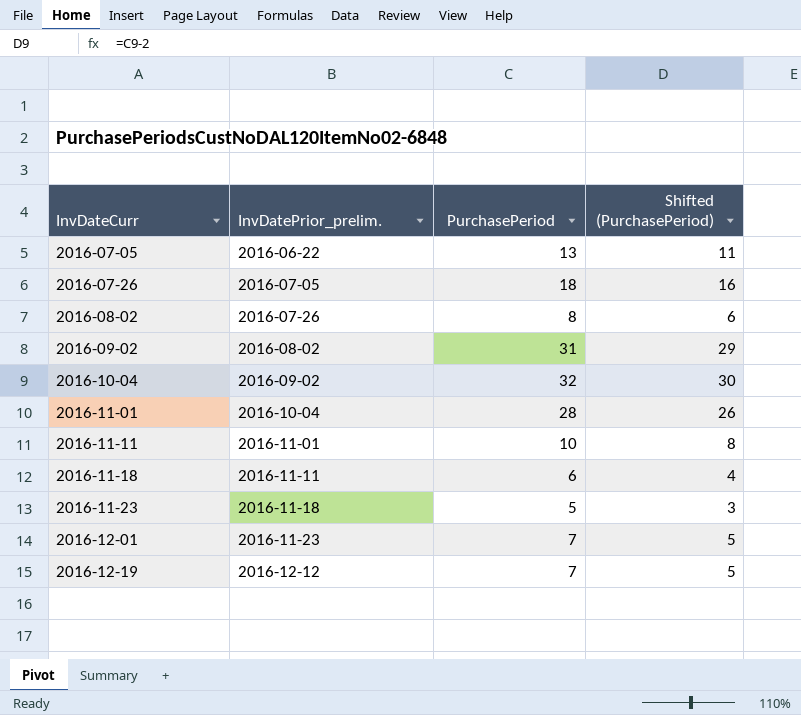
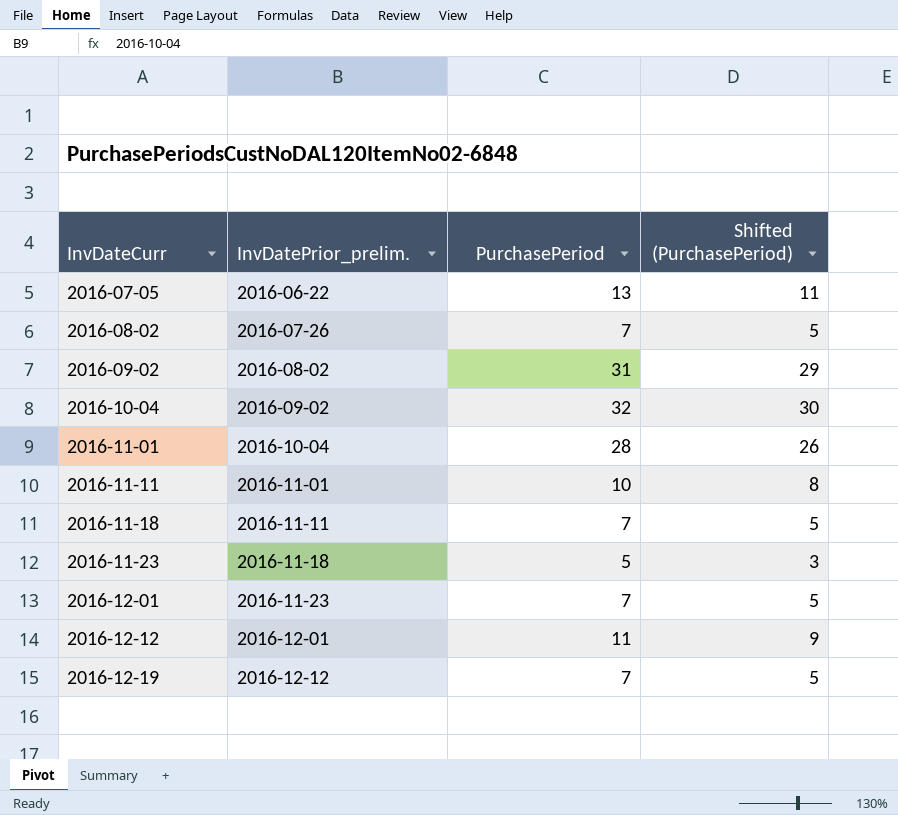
row 2016-07-26: 2016-07-05 | 18 | 16 -> none
2016-08-02 | PurchasePeriod: 8 -> 7
2016-08-02 | Shifted (PurchasePeriod): 6 -> 5
2016-11-18 | PurchasePeriod: 6 -> 7
2016-11-18 | Shifted (PurchasePeriod): 4 -> 5
row 2016-12-12: none -> 2016-12-01 | 11 | 9

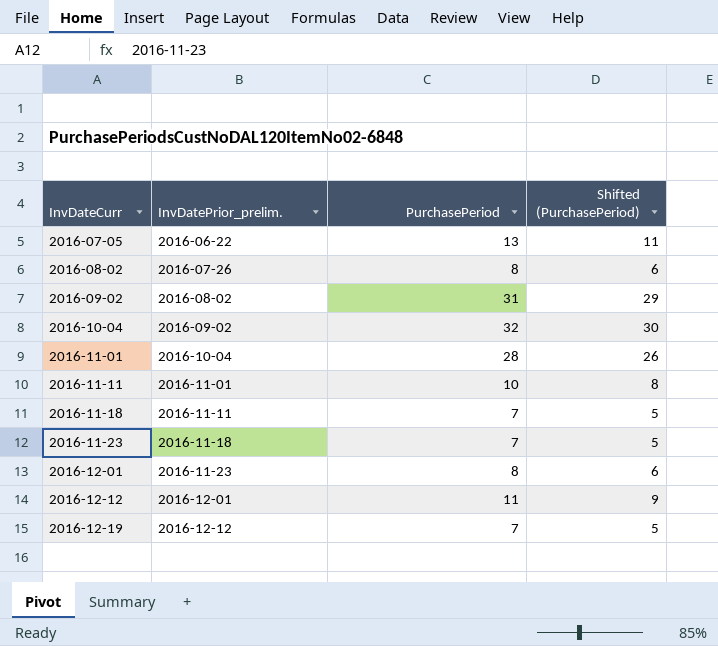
2016-08-02 | PurchasePeriod: 7 -> 8
2016-08-02 | Shifted (PurchasePeriod): 5 -> 6
2016-11-23 | PurchasePeriod: 5 -> 7
2016-11-23 | Shifted (PurchasePeriod): 3 -> 5
2016-12-01 | PurchasePeriod: 7 -> 8
2016-12-01 | Shifted (PurchasePeriod): 5 -> 6

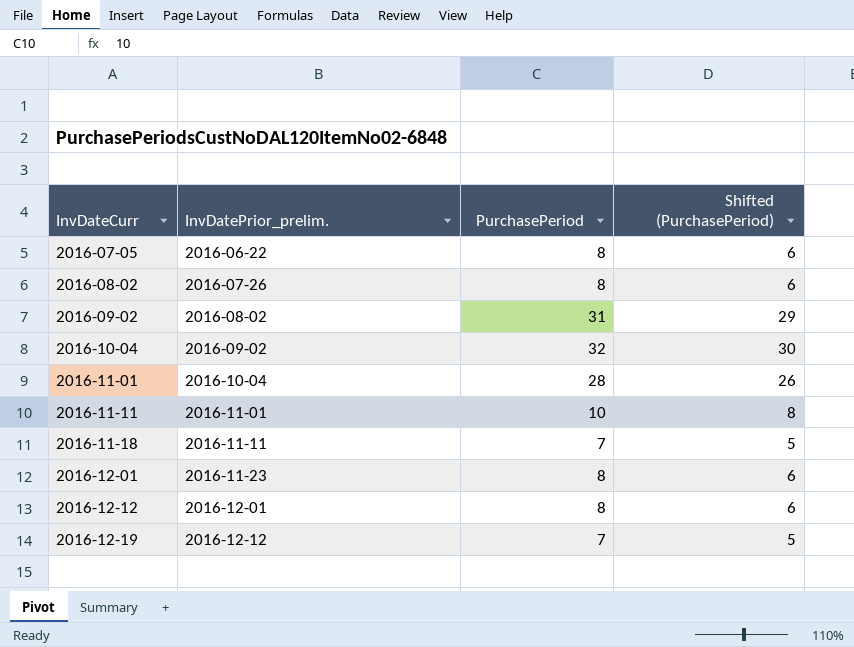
row 2016-11-23: 2016-11-18 | 7 | 5 -> none
2016-07-05 | PurchasePeriod: 13 -> 8
2016-07-05 | Shifted (PurchasePeriod): 11 -> 6
2016-12-12 | PurchasePeriod: 11 -> 8
2016-12-12 | Shifted (PurchasePeriod): 9 -> 6

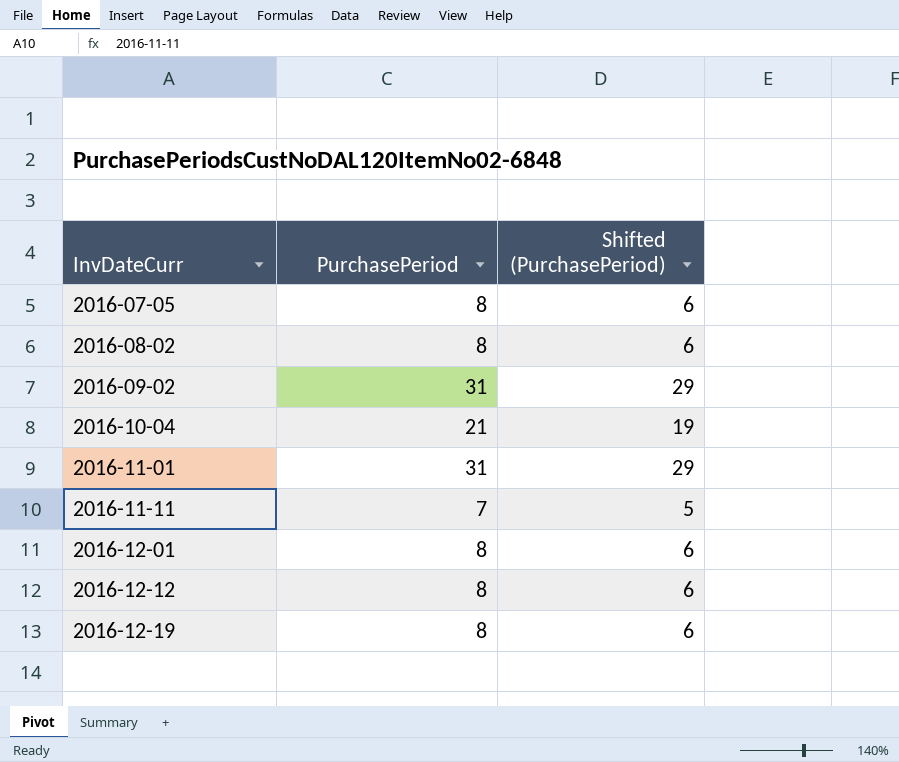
column InvDatePrior_prelim. | position: 2 -> none
row 2016-11-18: 2016-11-11 | 7 | 5 -> none
2016-10-04 | PurchasePeriod: 32 -> 21
2016-10-04 | Shifted (PurchasePeriod): 30 -> 19
2016-11-01 | PurchasePeriod: 28 -> 31
2016-11-01 | Shifted (PurchasePeriod): 26 -> 29
2016-11-11 | PurchasePeriod: 10 -> 7
2016-11-11 | Shifted (PurchasePeriod): 8 -> 5
2016-12-19 | PurchasePeriod: 7 -> 8
2016-12-19 | Shifted (PurchasePeriod): 5 -> 6

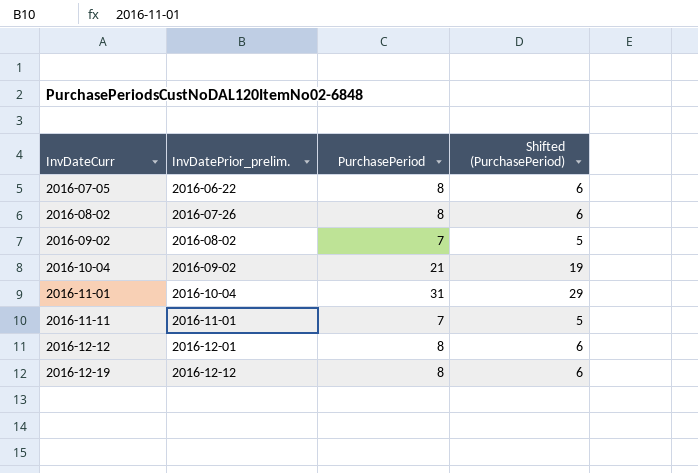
column InvDatePrior_prelim. | position: none -> 2
row 2016-12-01: 8 | 6 -> none
2016-09-02 | PurchasePeriod: 31 -> 7
2016-09-02 | Shifted (PurchasePeriod): 29 -> 5

